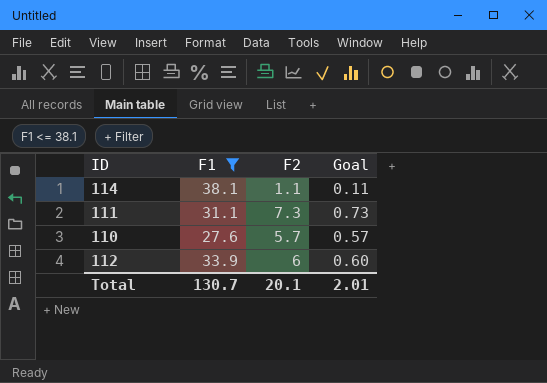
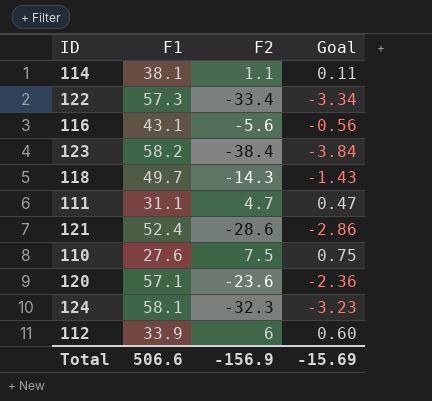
filter: F1 <= 38.1 -> none
111 | F2: 7.3 -> 4.7
111 | Goal: 0.73 -> 0.47
110 | F2: 5.7 -> 7.5
110 | Goal: 0.57 -> 0.75
Total | F1: 130.7 -> 506.6
Total | F2: 20.1 -> -156.9
Total | Goal: 2.01 -> -15.69

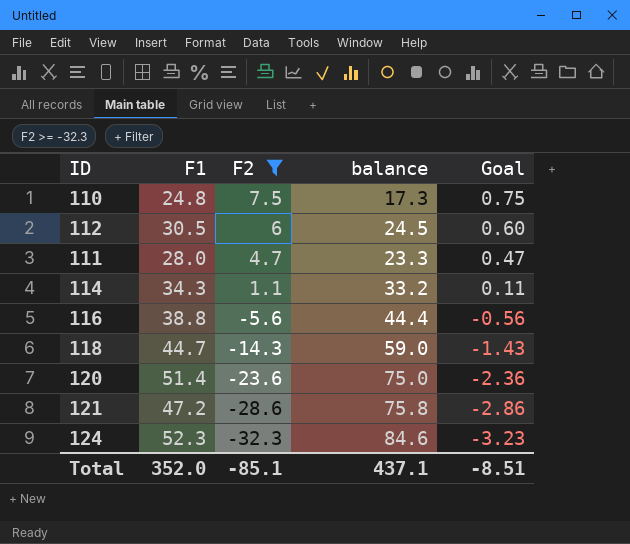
filter: none -> F2 >= -32.3
row order: none -> F2 descending
column balance | formula: none -> [F1] - [F2]
110 | F1: 27.6 -> 24.8
112 | F1: 33.9 -> 30.5
111 | F1: 31.1 -> 28.0
114 | F1: 38.1 -> 34.3
116 | F1: 43.1 -> 38.8
118 | F1: 49.7 -> 44.7
120 | F1: 57.1 -> 51.4
121 | F1: 52.4 -> 47.2
124 | F1: 58.1 -> 52.3
Total | F1: 506.6 -> 352.0
Total | F2: -156.9 -> -85.1
Total | Goal: -15.69 -> -8.51

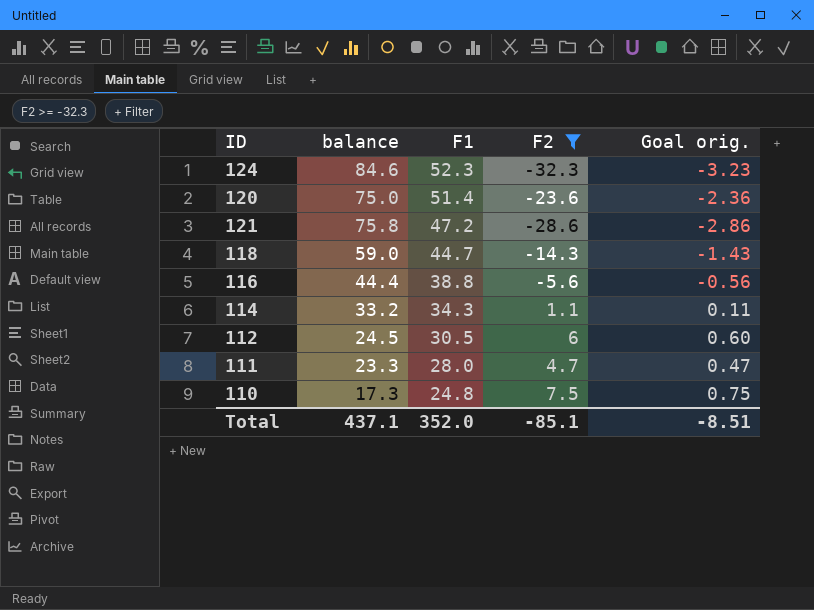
row order: F2 descending -> F1 descending
column balance | position: 4 -> 2
column name: Goal -> Goal orig.

